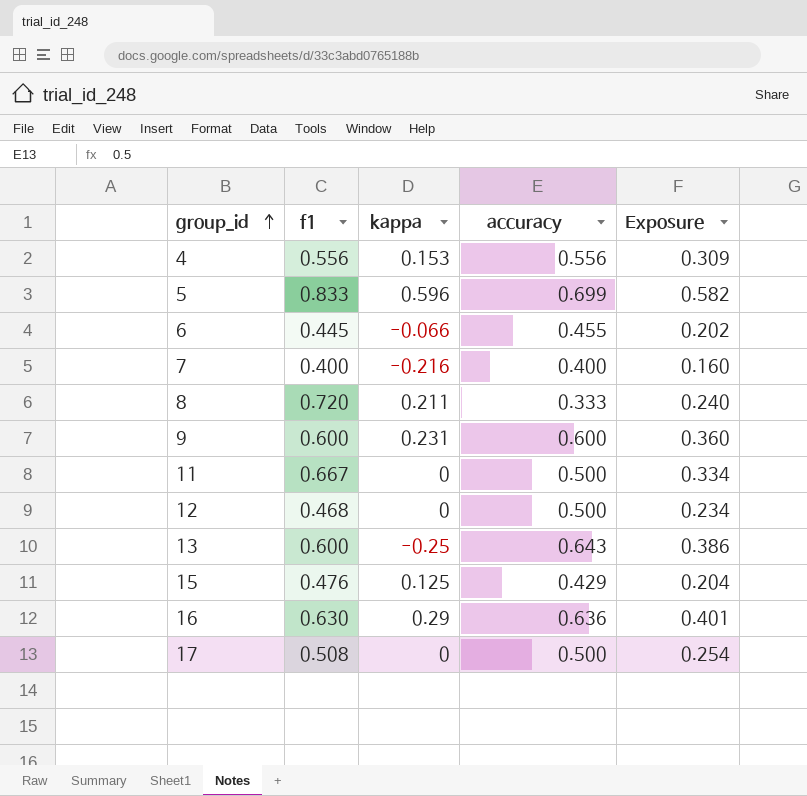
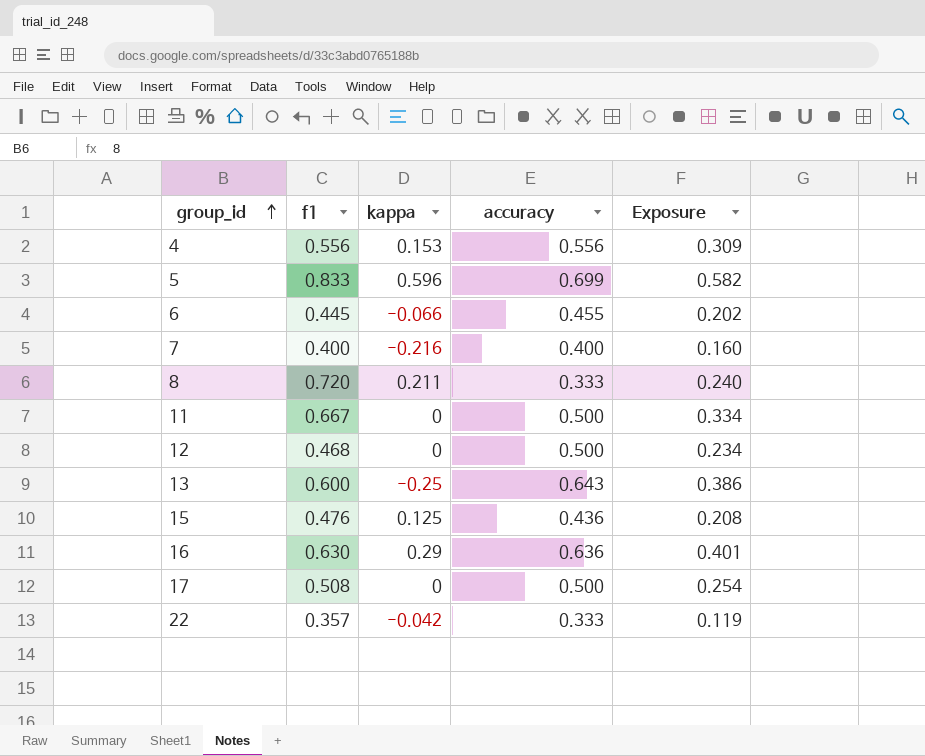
row 9: 0.600 | 0.231 | 0.600 | 0.360 -> none
15 | accuracy: 0.429 -> 0.436
15 | Exposure: 0.204 -> 0.208
row 22: none -> 0.357 | -0.042 | 0.333 | 0.119

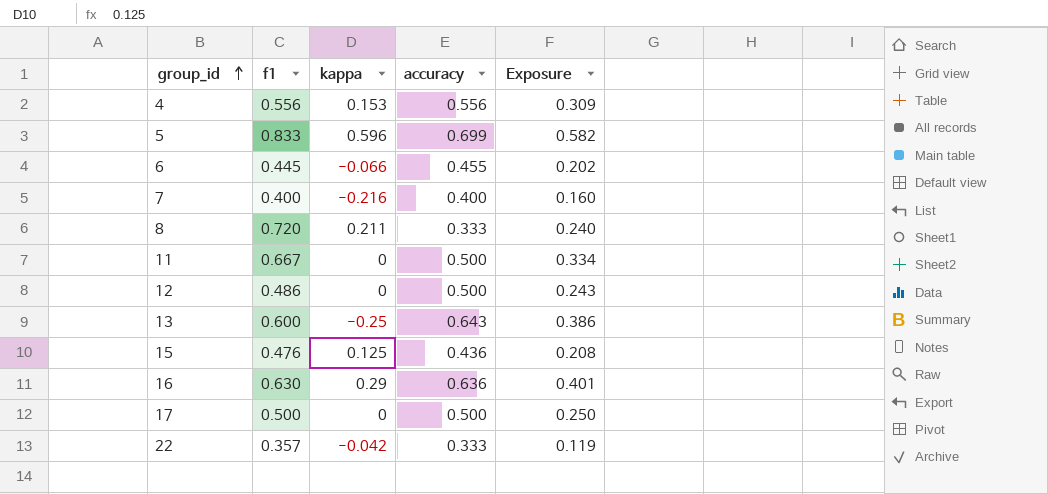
12 | f1: 0.468 -> 0.486
12 | Exposure: 0.234 -> 0.243
17 | f1: 0.508 -> 0.500
17 | Exposure: 0.254 -> 0.250

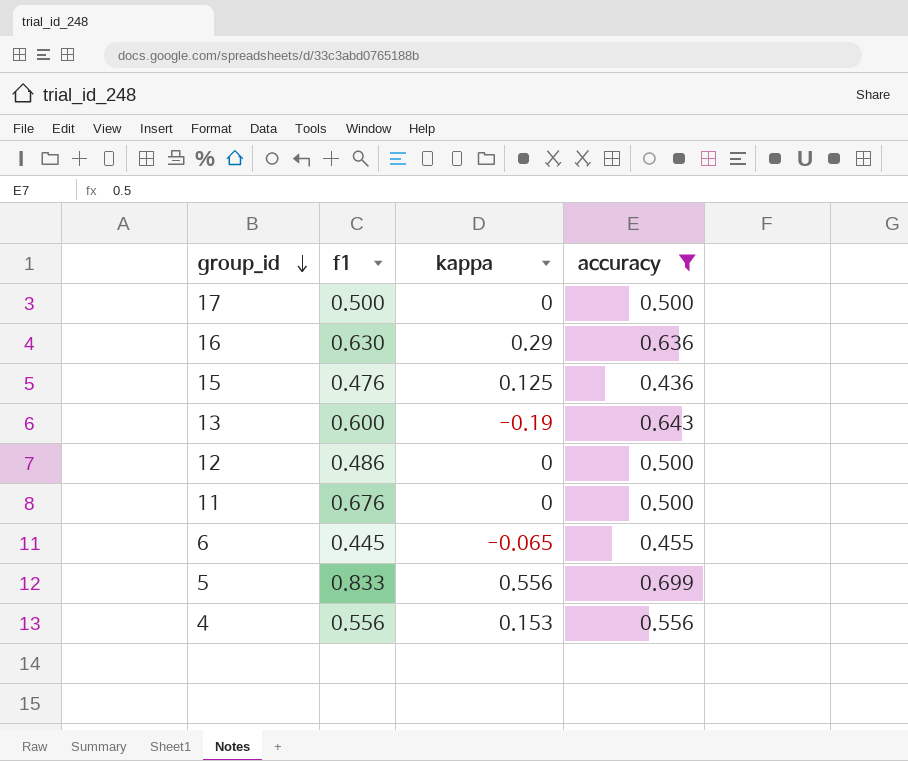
filter: none -> accuracy >= 0.436
row order: group_id ascending -> group_id descending
column Exposure | formula: [f1] * [accuracy] -> none
13 | kappa: -0.25 -> -0.19
11 | f1: 0.667 -> 0.676
6 | kappa: -0.066 -> -0.065
5 | kappa: 0.596 -> 0.556

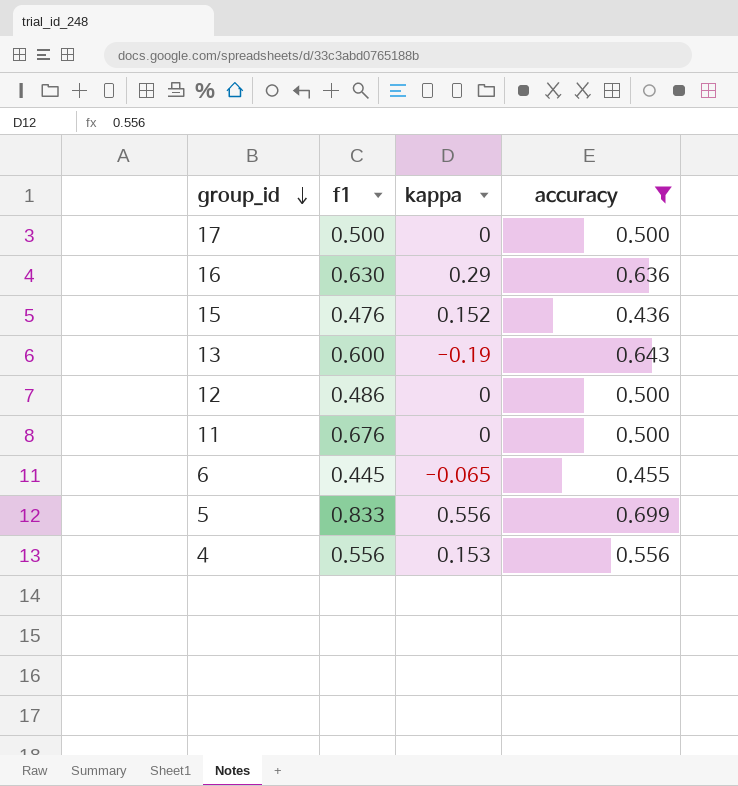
15 | kappa: 0.125 -> 0.152

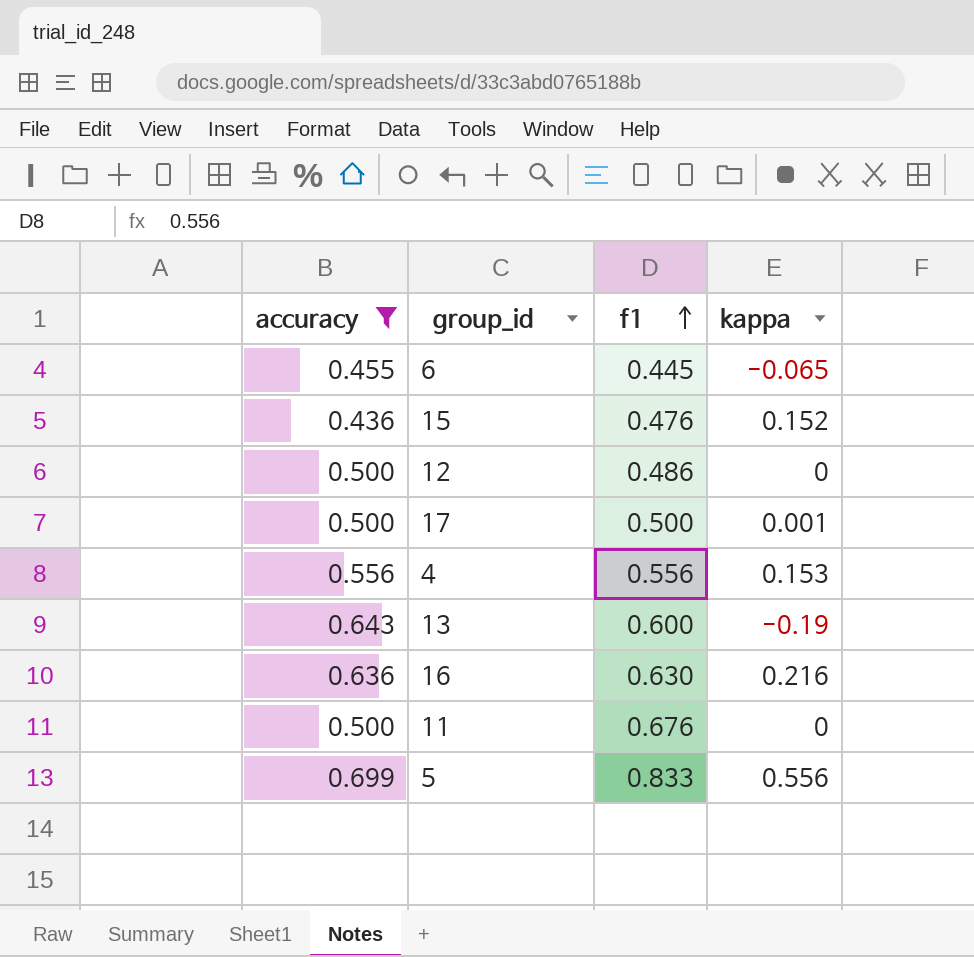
row order: group_id descending -> f1 ascending
column accuracy | position: 4 -> 1
17 | kappa: 0 -> 0.001
16 | kappa: 0.29 -> 0.216

